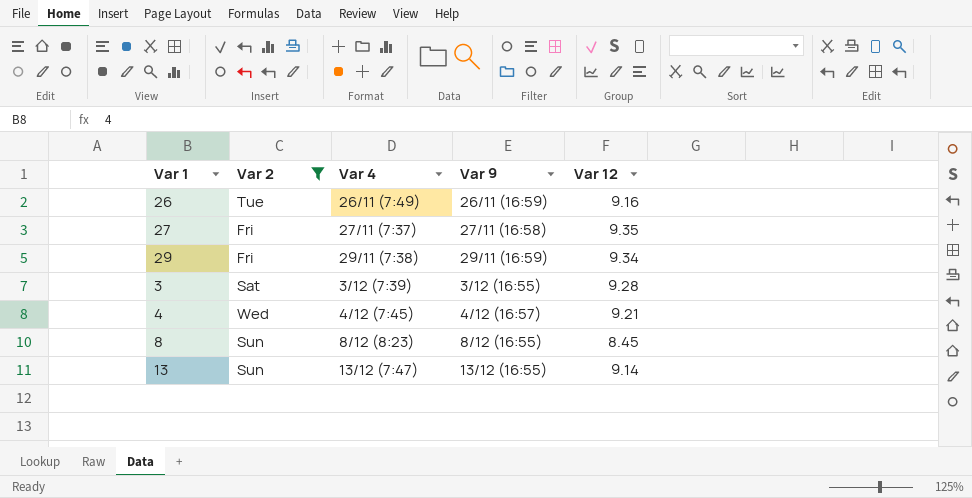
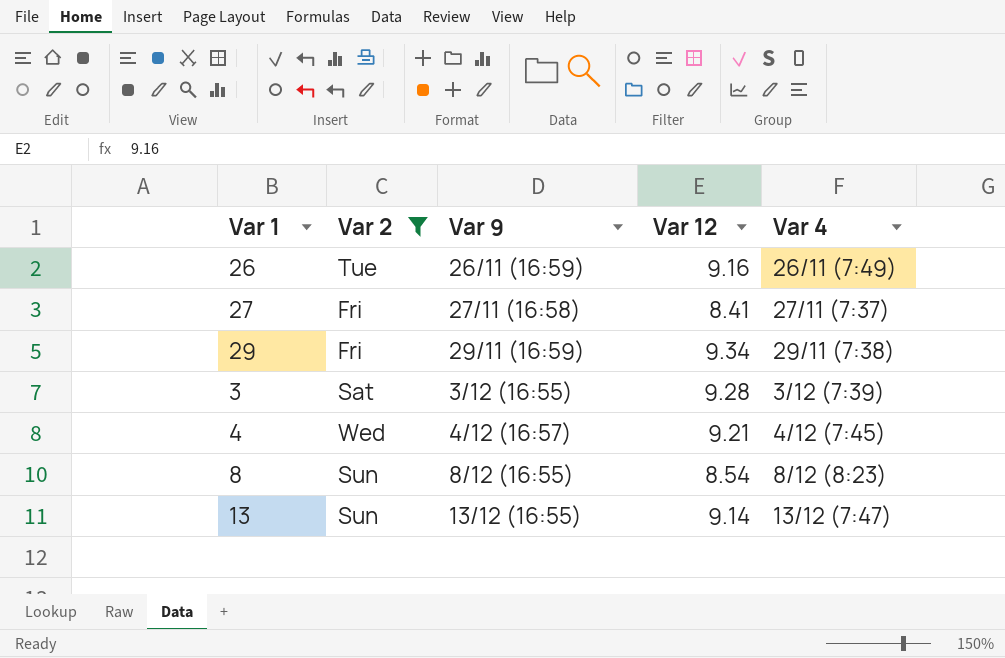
column Var 4 | position: 3 -> 5
27 | Var 12: 9.35 -> 8.41
8 | Var 12: 8.45 -> 8.54

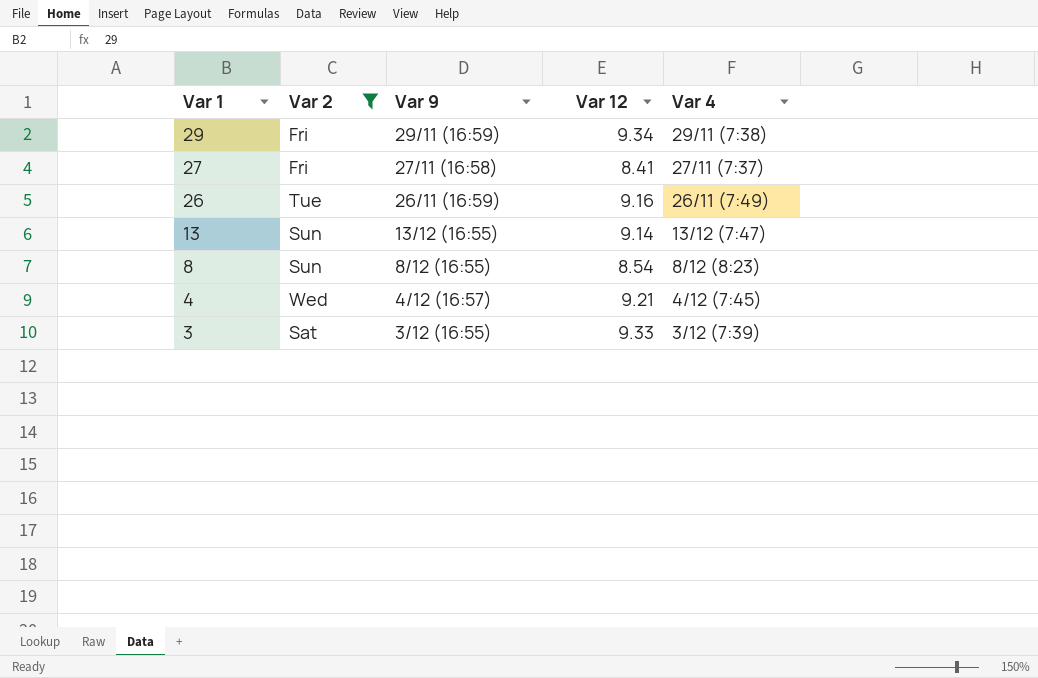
row order: none -> Var 1 descending
3 | Var 12: 9.28 -> 9.33

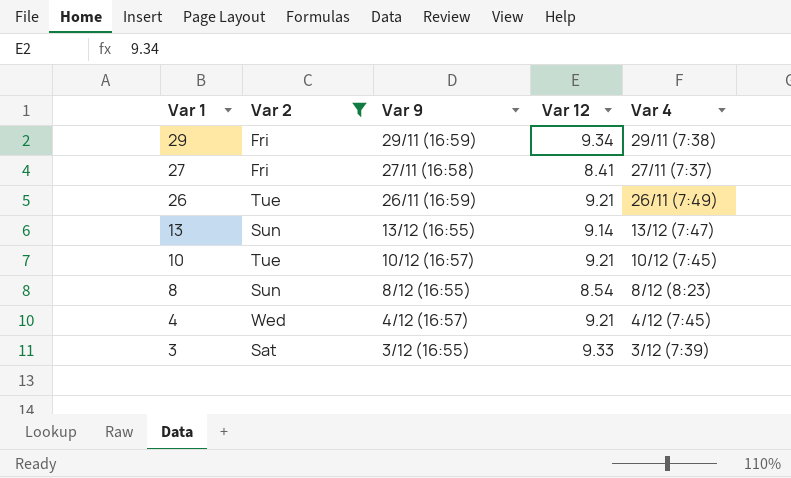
26 | Var 12: 9.16 -> 9.21
row 10: none -> Tue | 10/12 (16:57) | 9.21 | 10/12 (7:45)

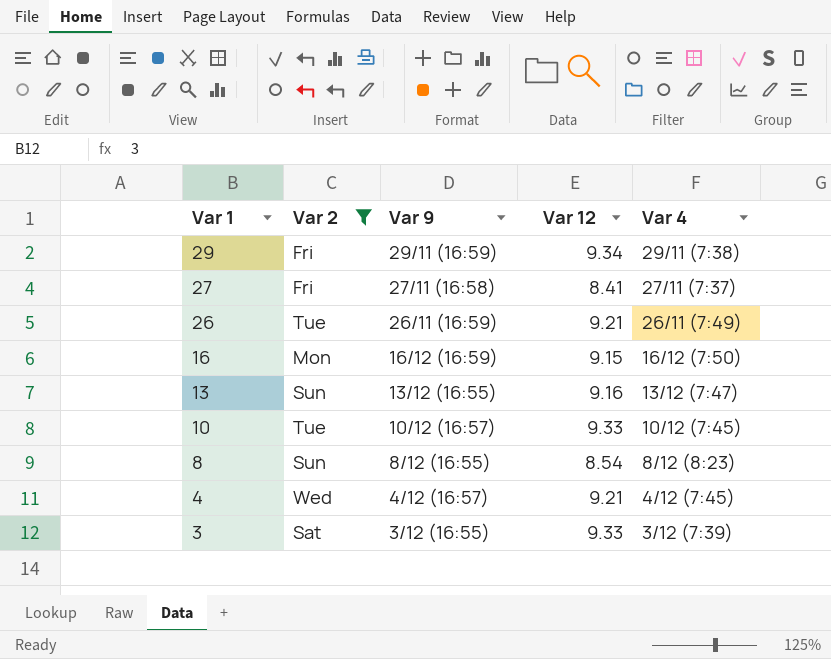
row 16: none -> Mon | 16/12 (16:59) | 9.15 | 16/12 (7:50)
13 | Var 12: 9.14 -> 9.16
10 | Var 12: 9.21 -> 9.33

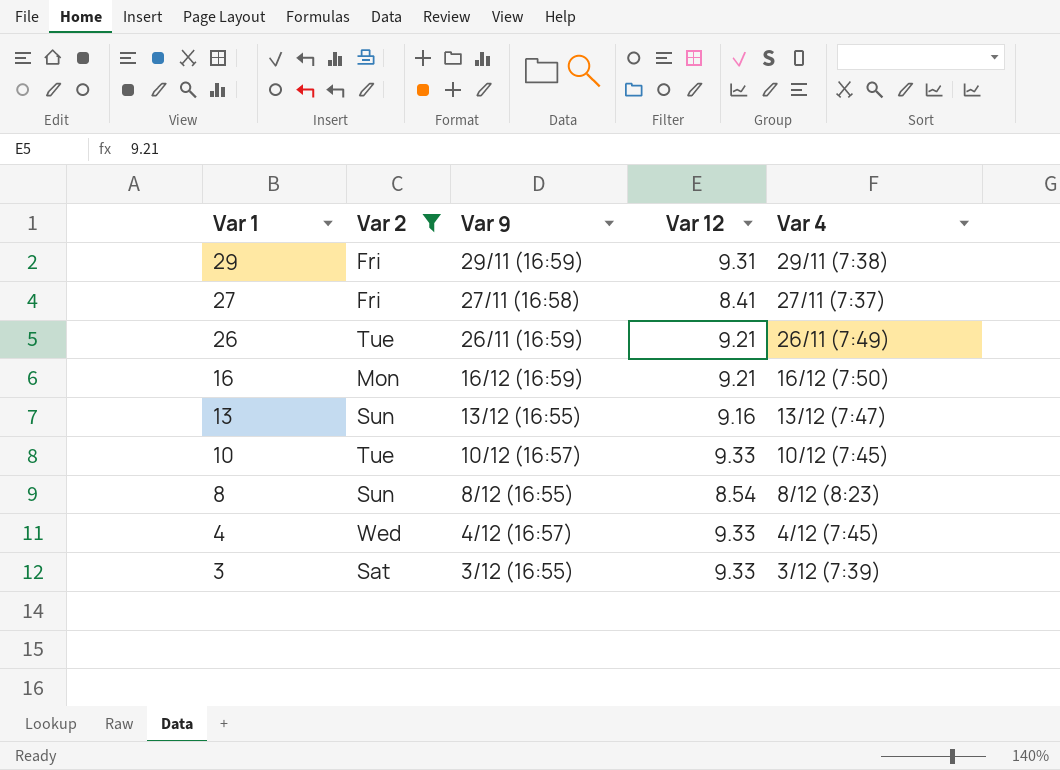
29 | Var 12: 9.34 -> 9.31
16 | Var 12: 9.15 -> 9.21
4 | Var 12: 9.21 -> 9.33

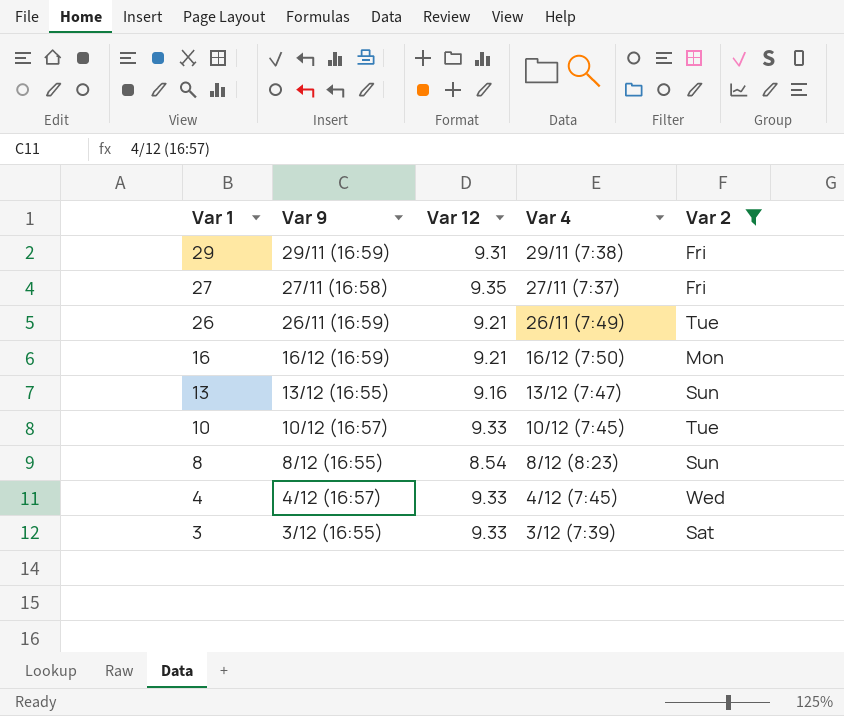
column Var 2 | position: 2 -> 5
27 | Var 12: 8.41 -> 9.35

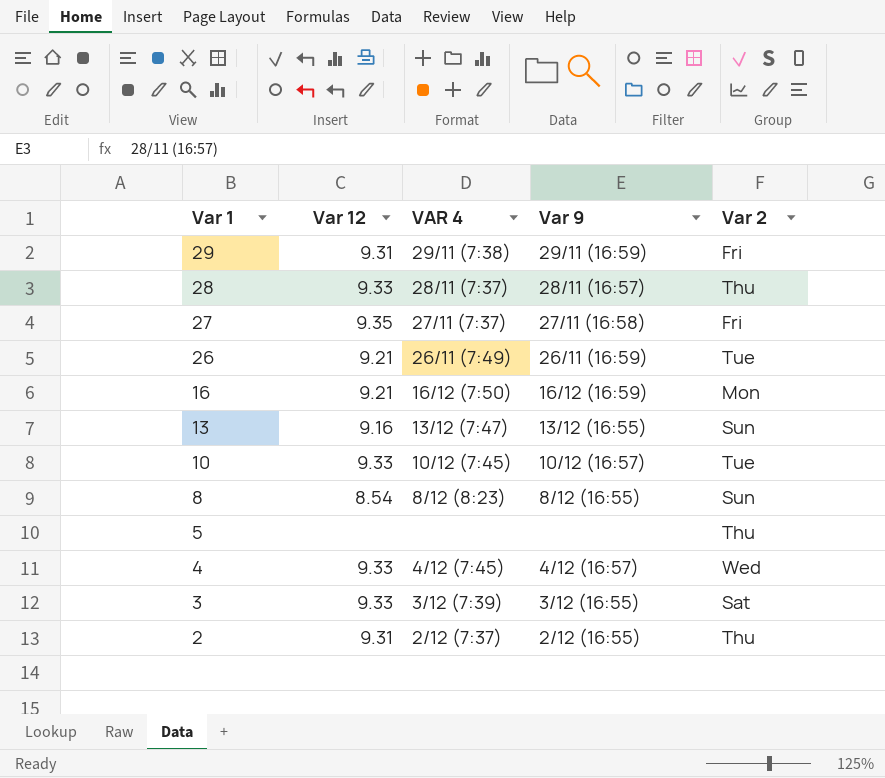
filter: Var 2 != Thu -> none
column name: Var 4 -> VAR 4
column Var 9 | position: 2 -> 4

